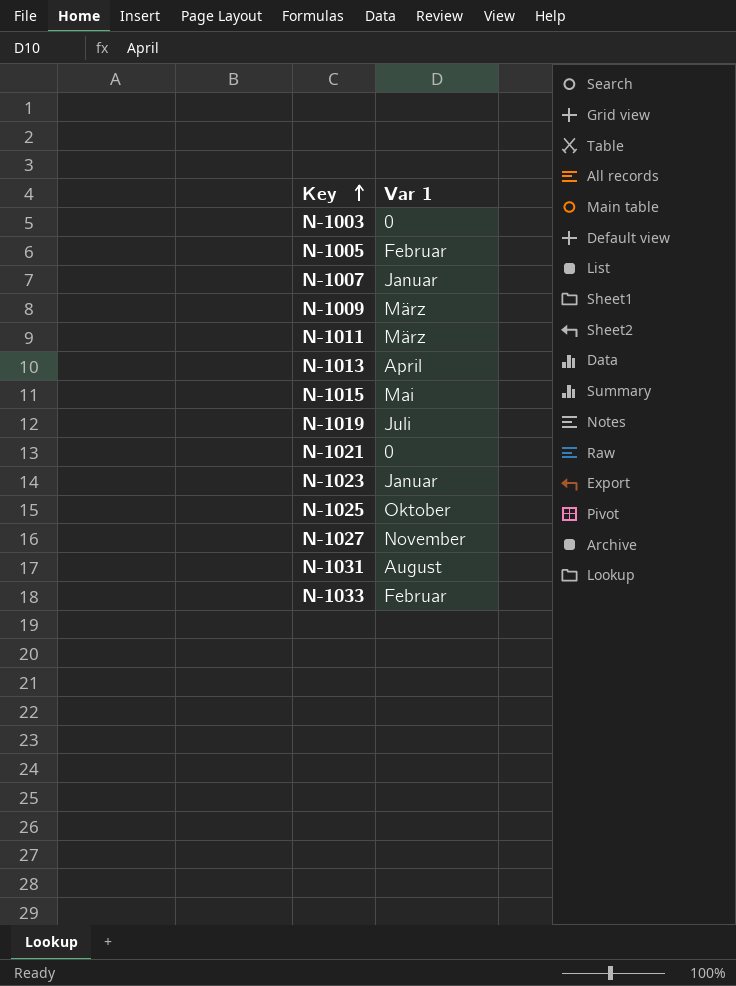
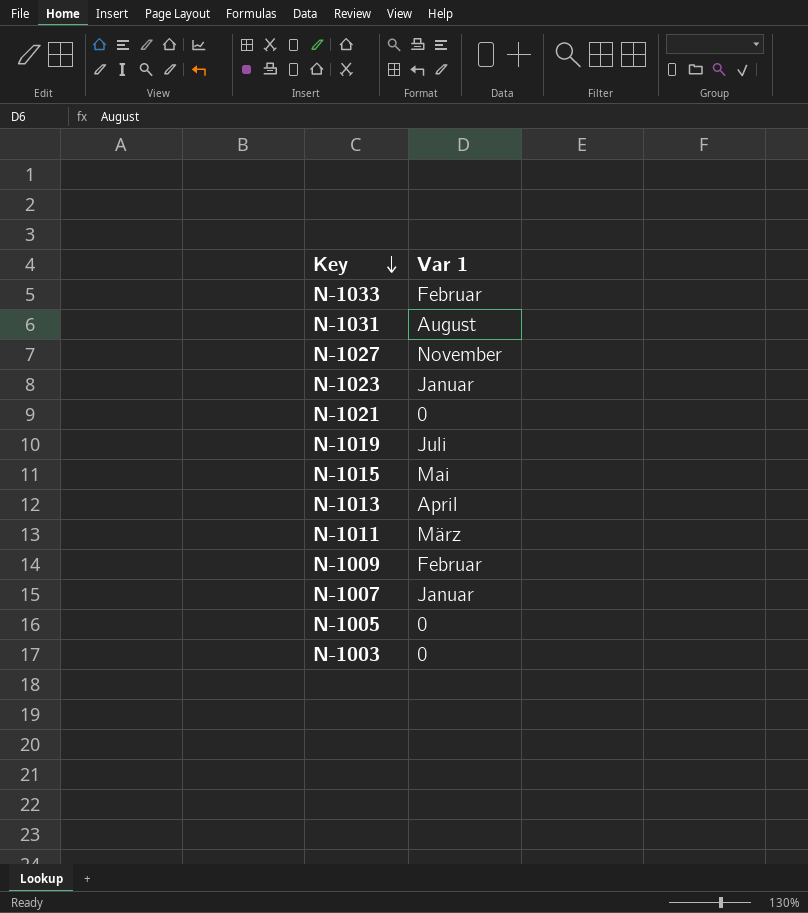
row order: Key ascending -> Key descending
row N-1025: Oktober -> none
N-1009 | Var 1: März -> Februar
N-1005 | Var 1: Februar -> 0

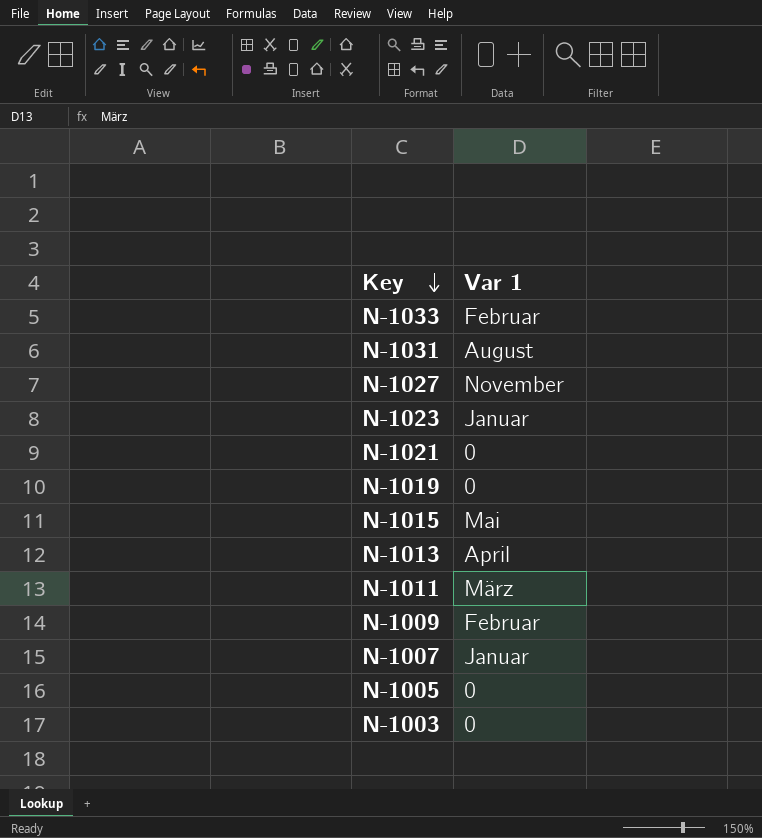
N-1019 | Var 1: Juli -> 0

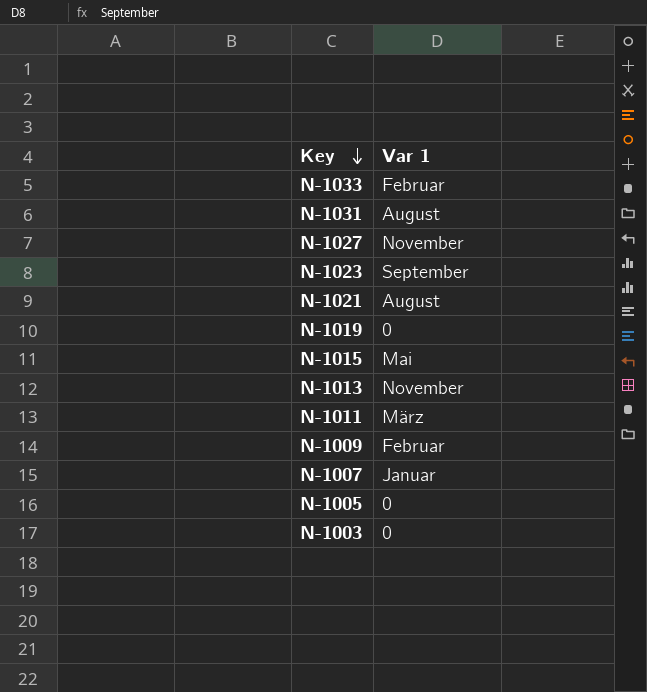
N-1023 | Var 1: Januar -> September
N-1021 | Var 1: 0 -> August
N-1013 | Var 1: April -> November

